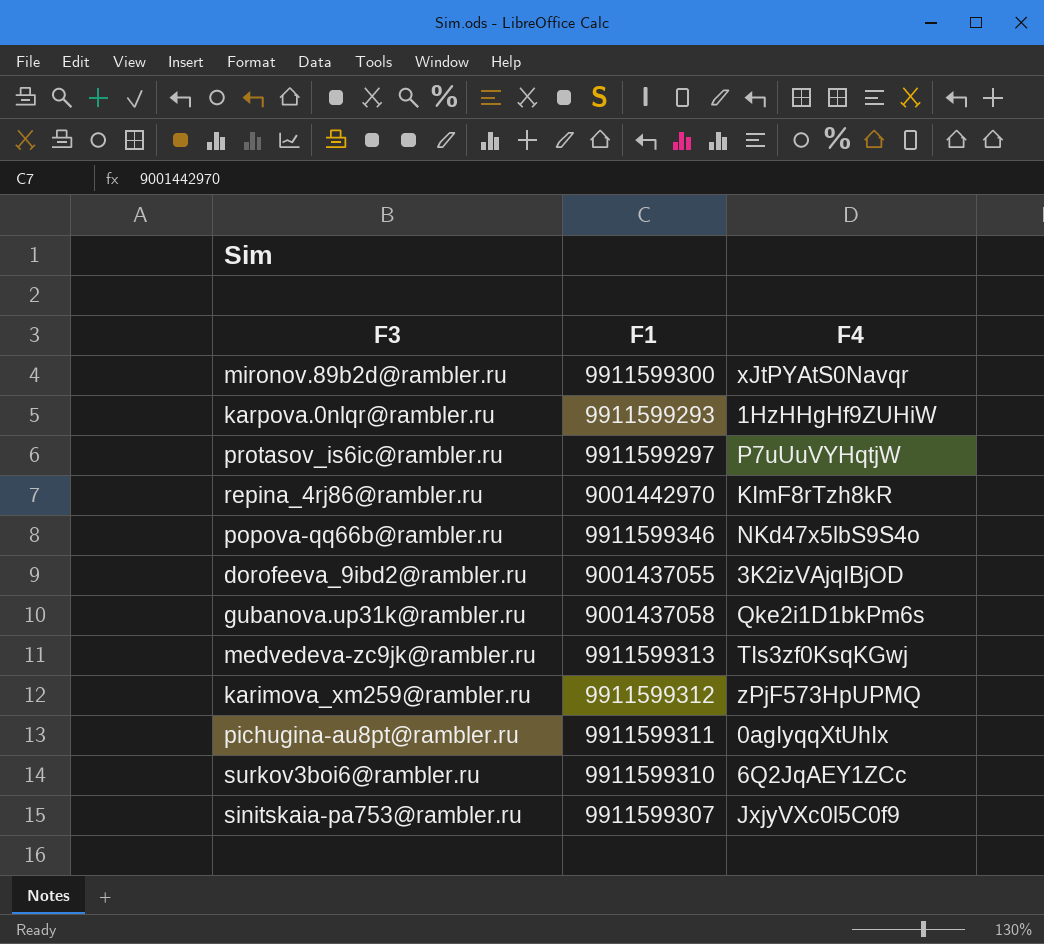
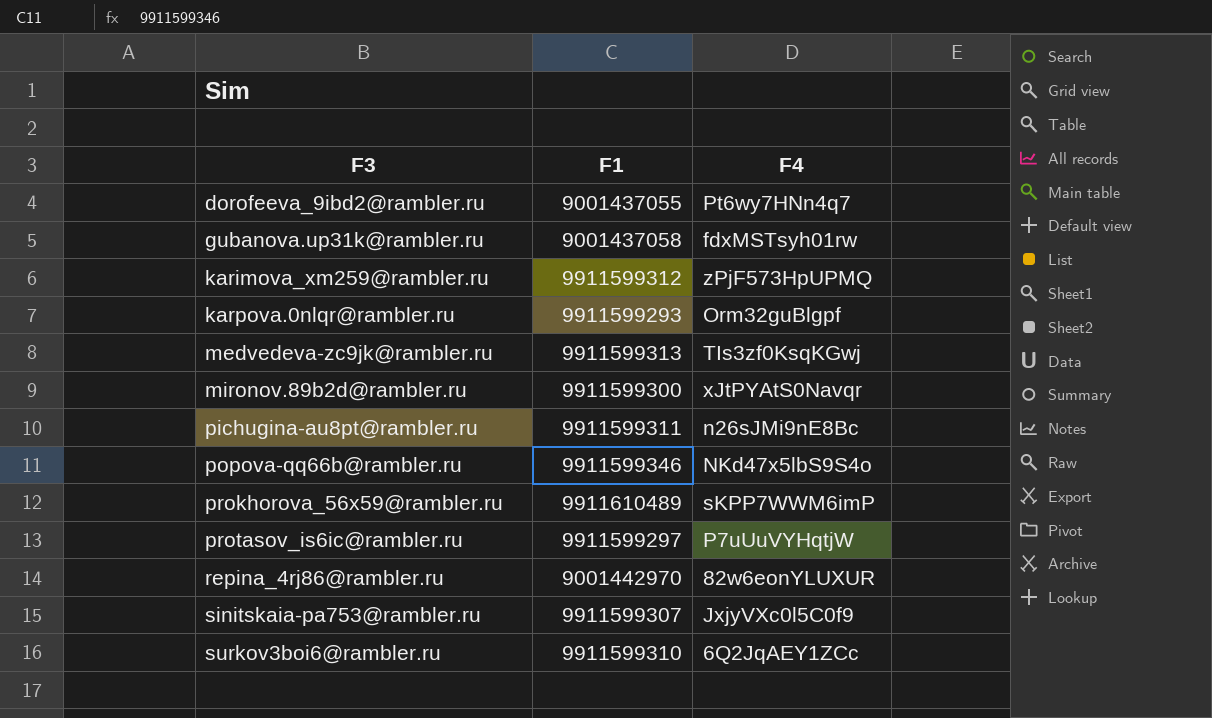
row order: none -> F3 ascending
dorofeeva_9ibd2@rambler.ru | F4: 3K2izVAjqIBjOD -> Pt6wy7HNn4q7
gubanova.up31k@rambler.ru | F4: Qke2i1D1bkPm6s -> fdxMSTsyh01rw
karpova.0nlqr@rambler.ru | F4: 1HzHHgHf9ZUHiW -> Orm32guBlgpf
pichugina-au8pt@rambler.ru | F4: 0agIyqqXtUhIx -> n26sJMi9nE8Bc
row prokhorova_56x59@rambler.ru: none -> 9911610489 | sKPP7WWM6imP
repina_4rj86@rambler.ru | F4: KImF8rTzh8kR -> 82w6eonYLUXUR

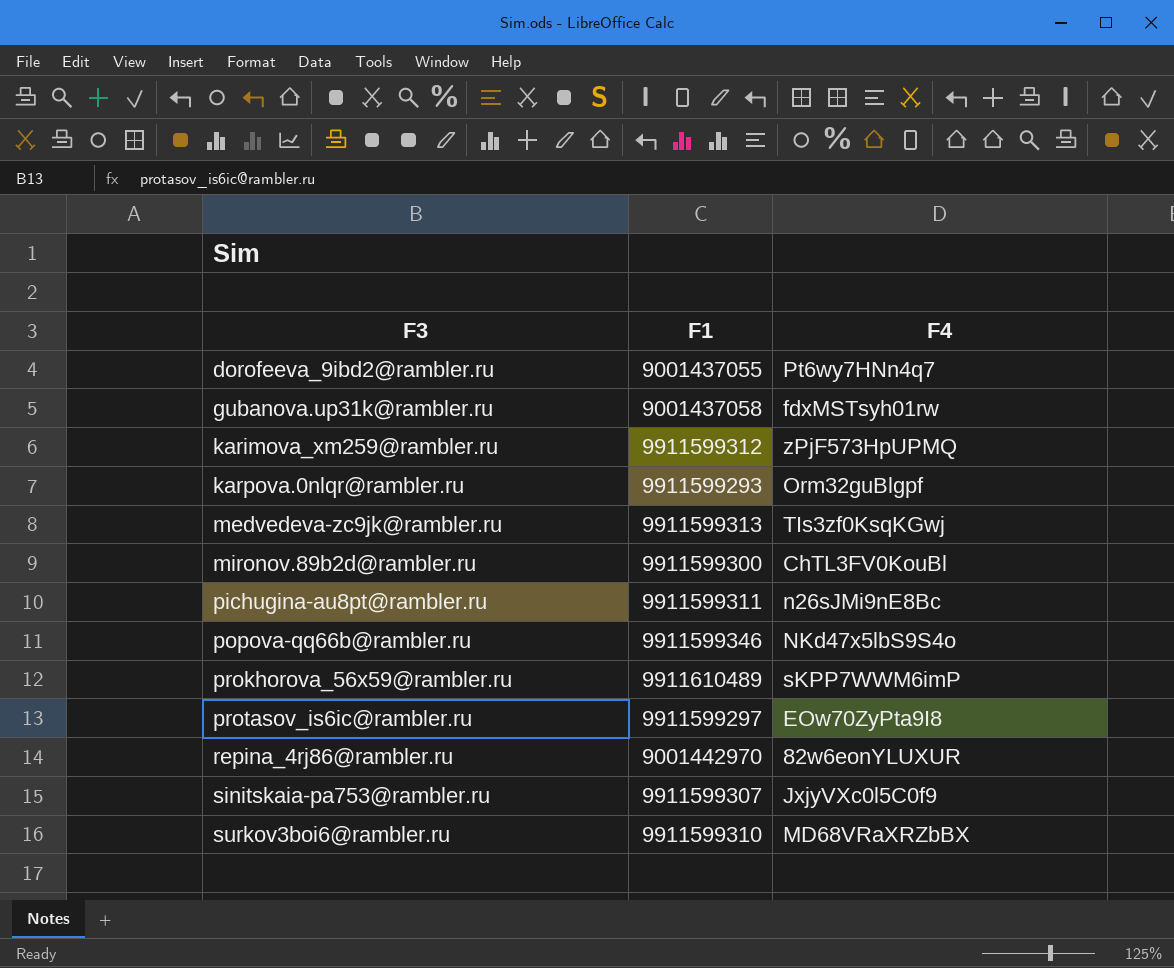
mironov.89b2d@rambler.ru | F4: xJtPYAtS0Navqr -> ChTL3FV0KouBl
protasov_is6ic@rambler.ru | F4: P7uUuVYHqtjW -> EOw70ZyPta9I8
surkov3boi6@rambler.ru | F4: 6Q2JqAEY1ZCc -> MD68VRaXRZbBX

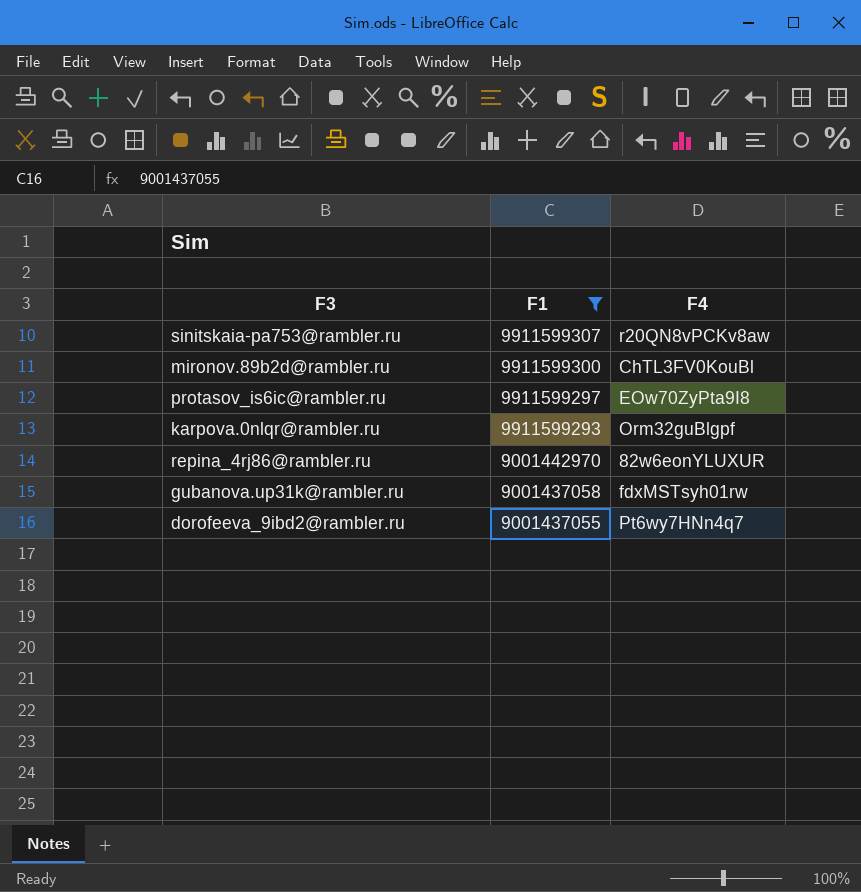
filter: none -> F1 <= 9911599307
row order: F3 ascending -> F1 descending
sinitskaia-pa753@rambler.ru | F4: JxjyVXc0l5C0f9 -> r20QN8vPCKv8aw

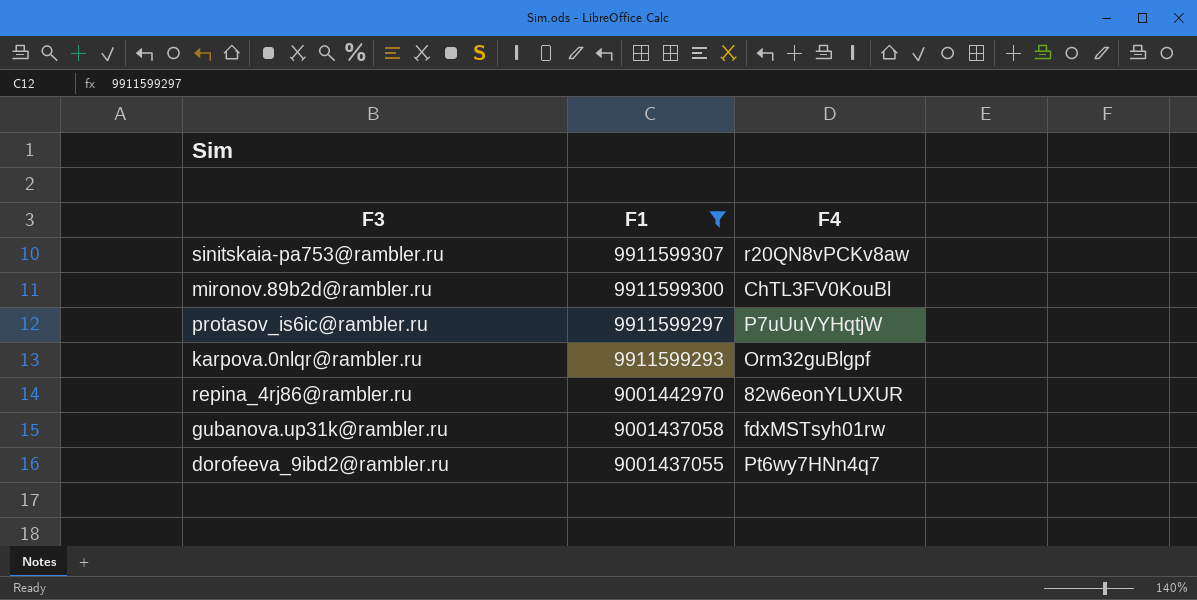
protasov_is6ic@rambler.ru | F4: EOw70ZyPta9I8 -> P7uUuVYHqtjW

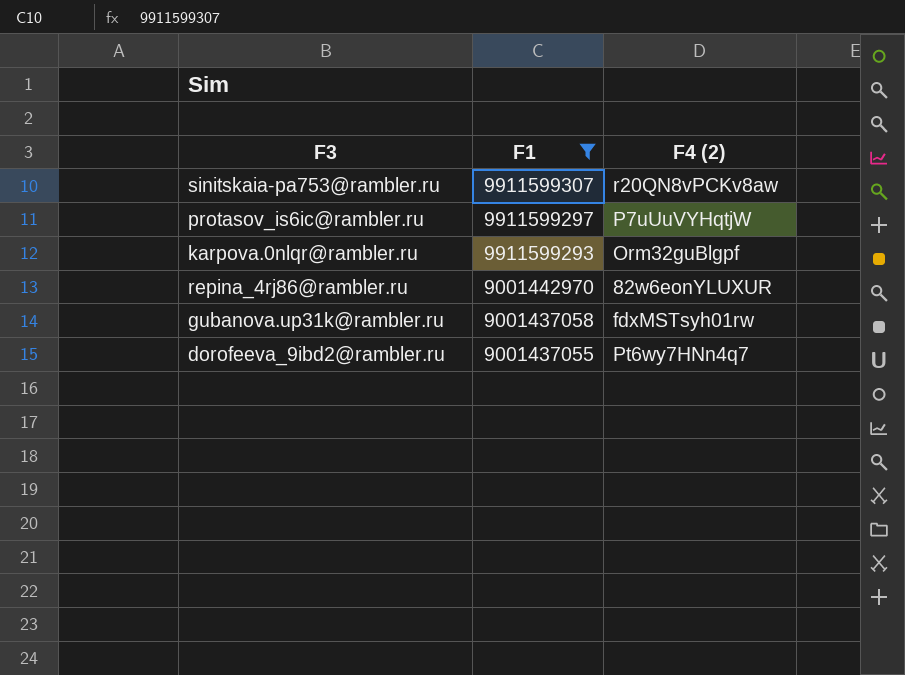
column name: F4 -> F4 (2)
row mironov.89b2d@rambler.ru: 9911599300 | ChTL3FV0KouBl -> none

